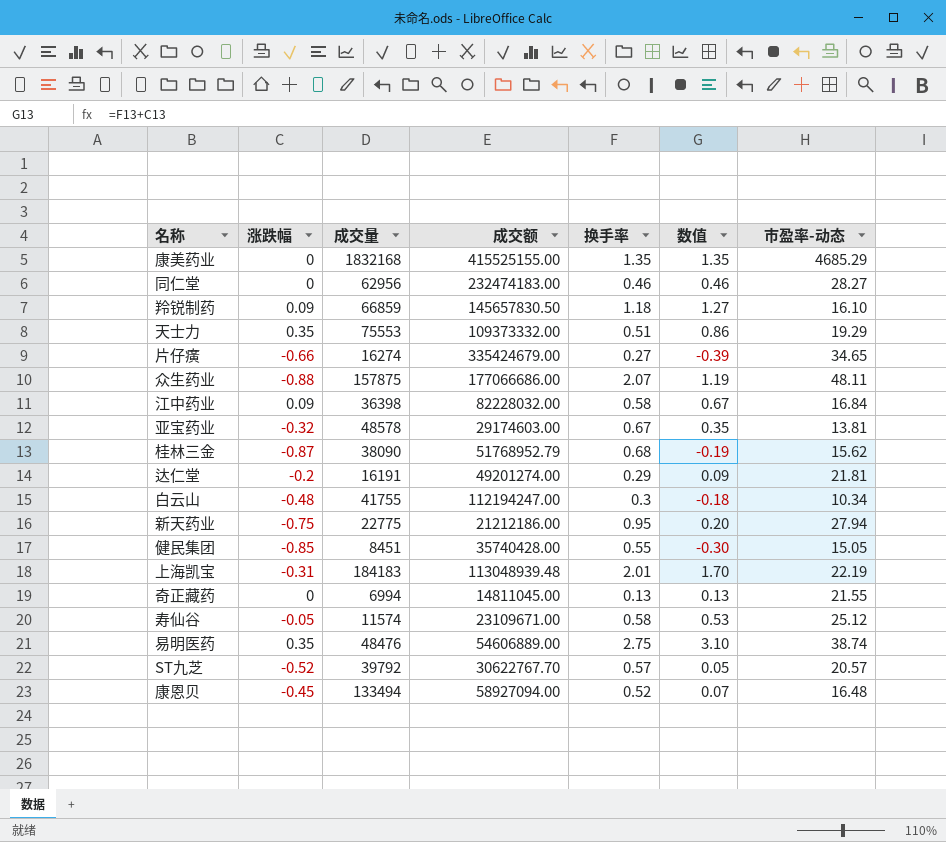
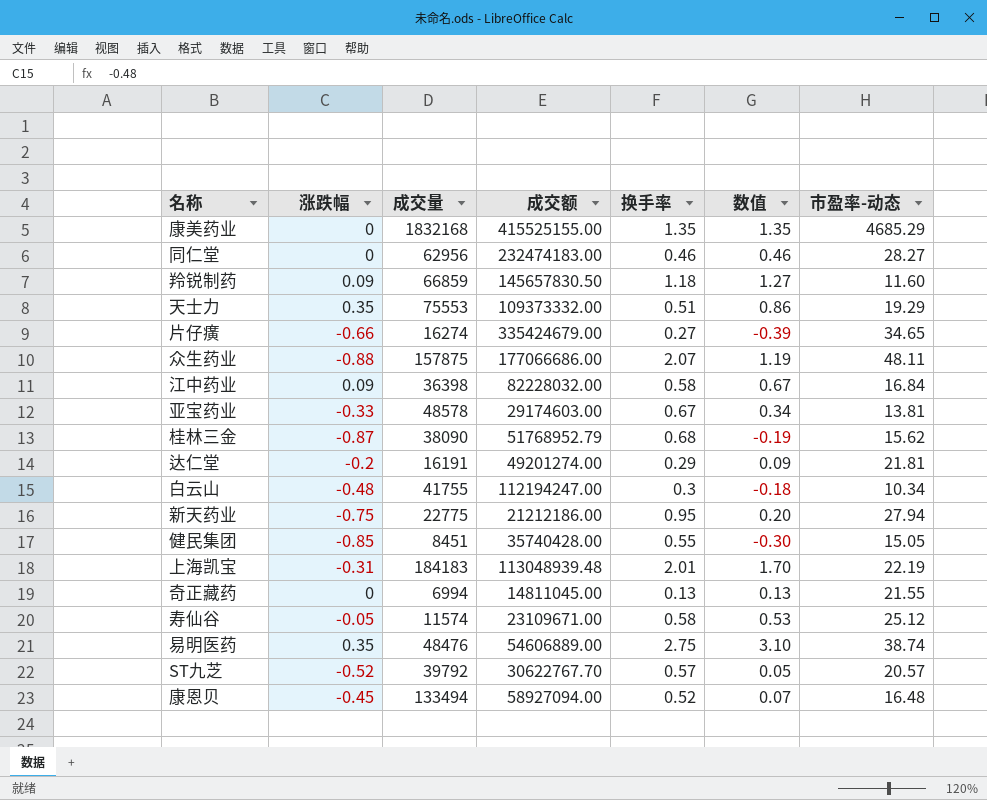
羚锐制药 | 市盈率-动态: 16.10 -> 11.60
亚宝药业 | 涨跌幅: -0.32 -> -0.33
亚宝药业 | 数值: 0.35 -> 0.34

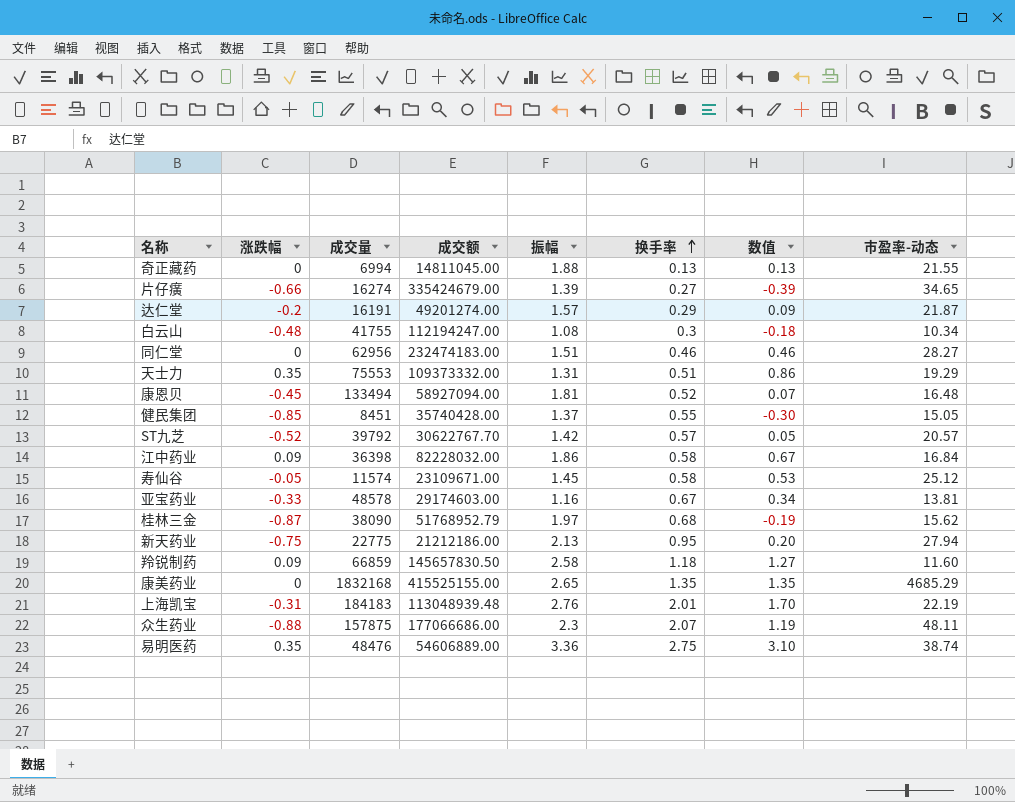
row order: none -> 换手率 ascending
column 振幅 | position: none -> 5
达仁堂 | 市盈率-动态: 21.81 -> 21.87

